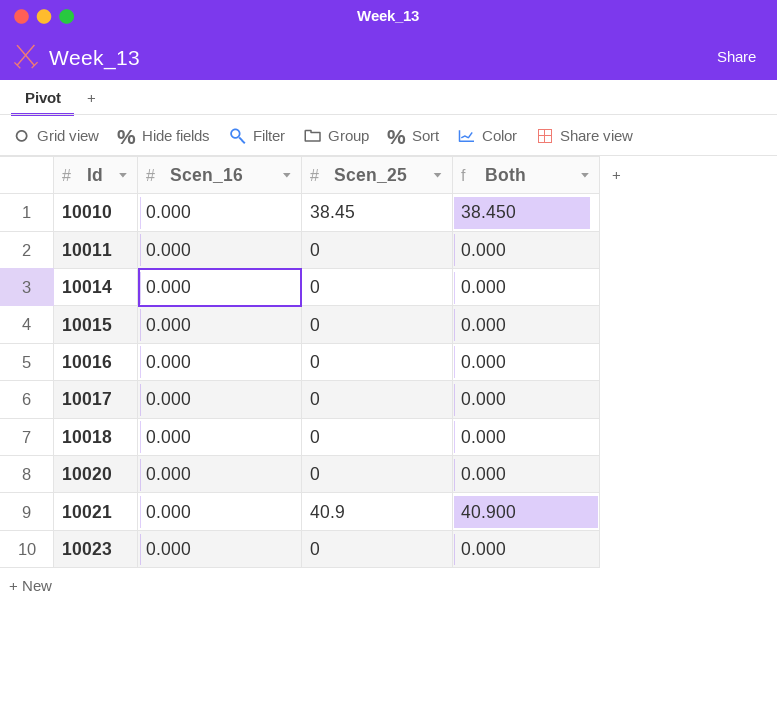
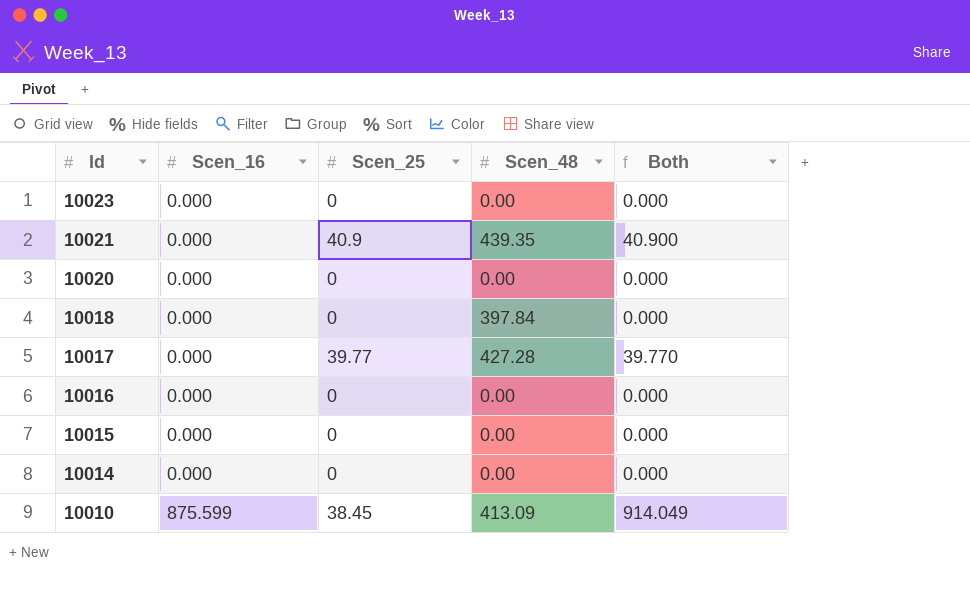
row order: Id ascending -> Id descending
column Scen_48 | position: none -> 4
row 10011: 0.000 | 0 | 0.000 -> none
10017 | Scen_25: 0 -> 39.77
10017 | Both: 0.000 -> 39.770
10010 | Scen_16: 0.000 -> 875.599
10010 | Both: 38.450 -> 914.049

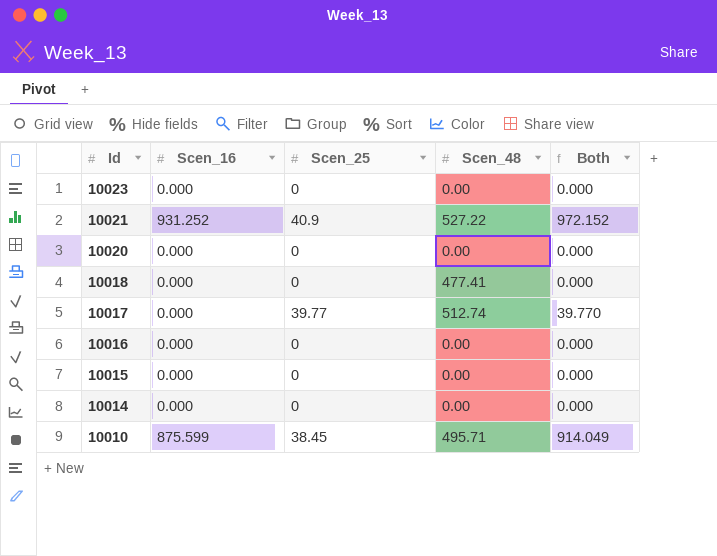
10021 | Scen_16: 0.000 -> 931.252
10021 | Scen_48: 439.35 -> 527.22
10021 | Both: 40.900 -> 972.152
10018 | Scen_48: 397.84 -> 477.41
10017 | Scen_48: 427.28 -> 512.74
10010 | Scen_48: 413.09 -> 495.71

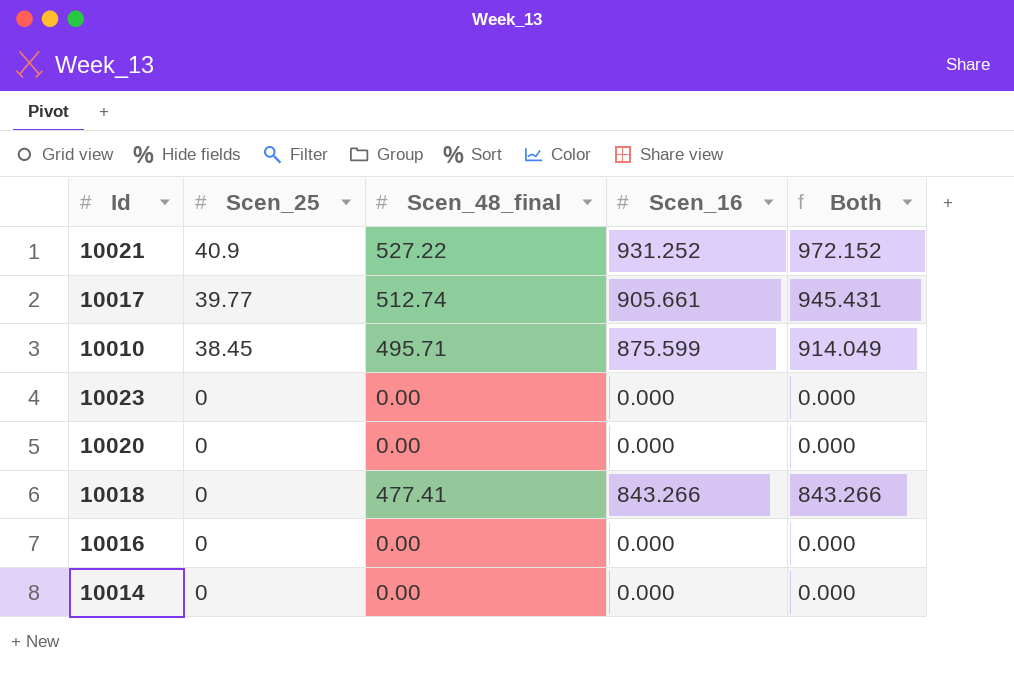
row order: Id descending -> Scen_25 descending
column name: Scen_48 -> Scen_48_final
column Scen_16 | position: 2 -> 4
row 10015: 0.000 | 0 | 0.00 | 0.000 -> none
10017 | Scen_16: 0.000 -> 905.661
10017 | Both: 39.770 -> 945.431
10018 | Scen_16: 0.000 -> 843.266
10018 | Both: 0.000 -> 843.266

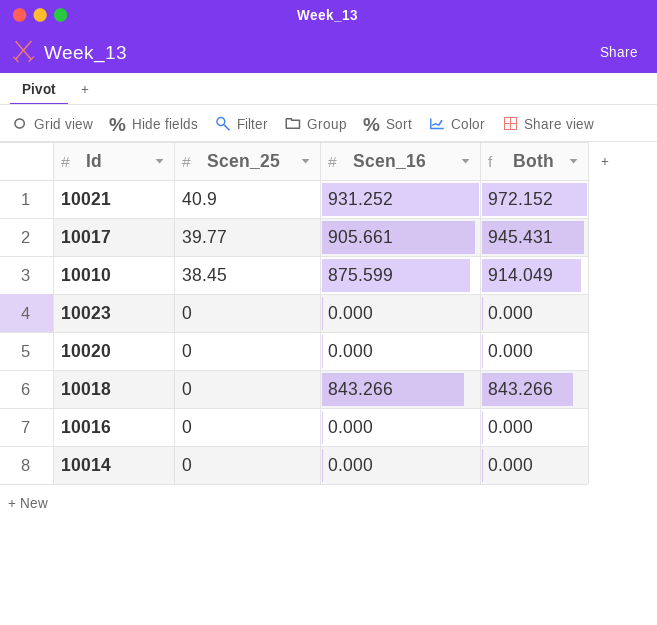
column Scen_48_final | position: 3 -> none

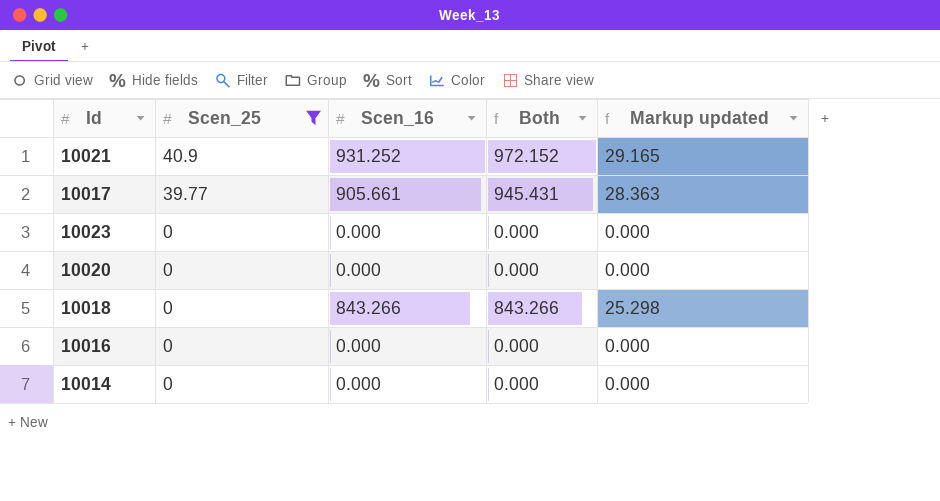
filter: none -> Scen_25 != 38.45
column Markup updated | formula: none -> [Both] * 0.03

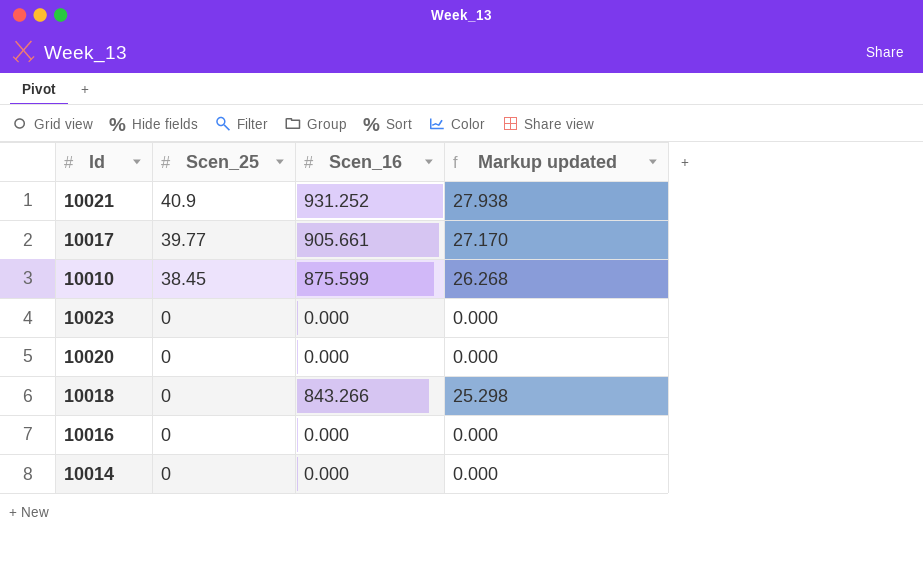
filter: Scen_25 != 38.45 -> none
column Both | formula: [Scen_25] + [Scen_16] -> none
column Markup updated | formula: [Both] * 0.03 -> [Scen_16] * 0.03

